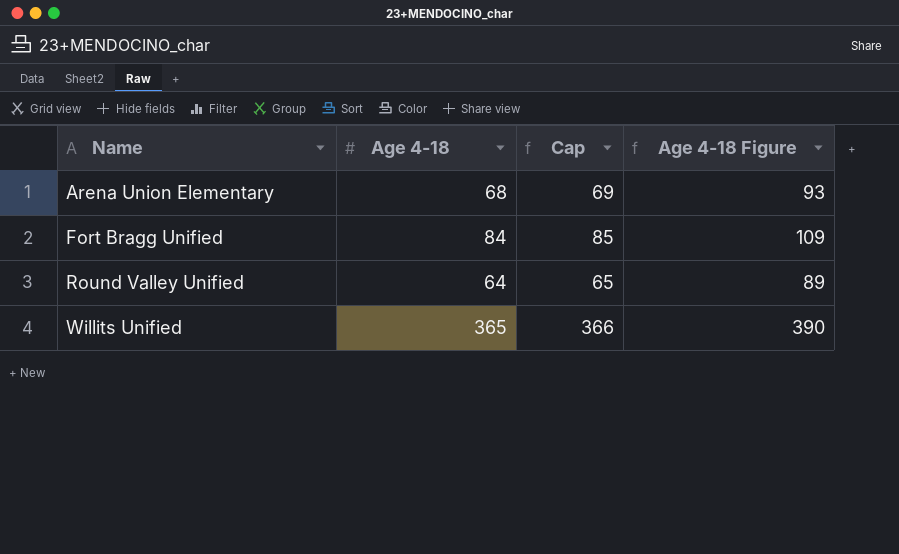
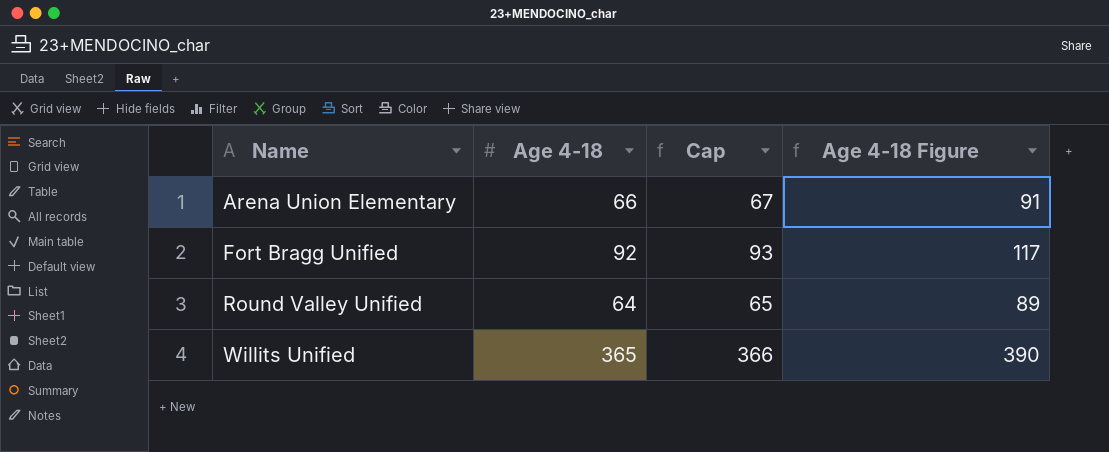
Arena Union Elementary | Age 4-18: 68 -> 66
Arena Union Elementary | Cap: 69 -> 67
Arena Union Elementary | Age 4-18 Figure: 93 -> 91
Fort Bragg Unified | Age 4-18: 84 -> 92
Fort Bragg Unified | Cap: 85 -> 93
Fort Bragg Unified | Age 4-18 Figure: 109 -> 117

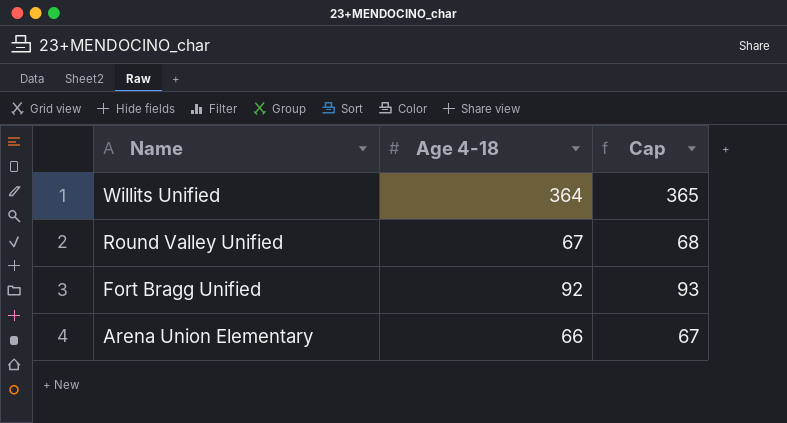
row order: Name ascending -> Name descending
column Age 4-18 Figure | formula: [Age 4-18] + 25 -> none
Willits Unified | Age 4-18: 365 -> 364
Willits Unified | Cap: 366 -> 365
Round Valley Unified | Age 4-18: 64 -> 67
Round Valley Unified | Cap: 65 -> 68

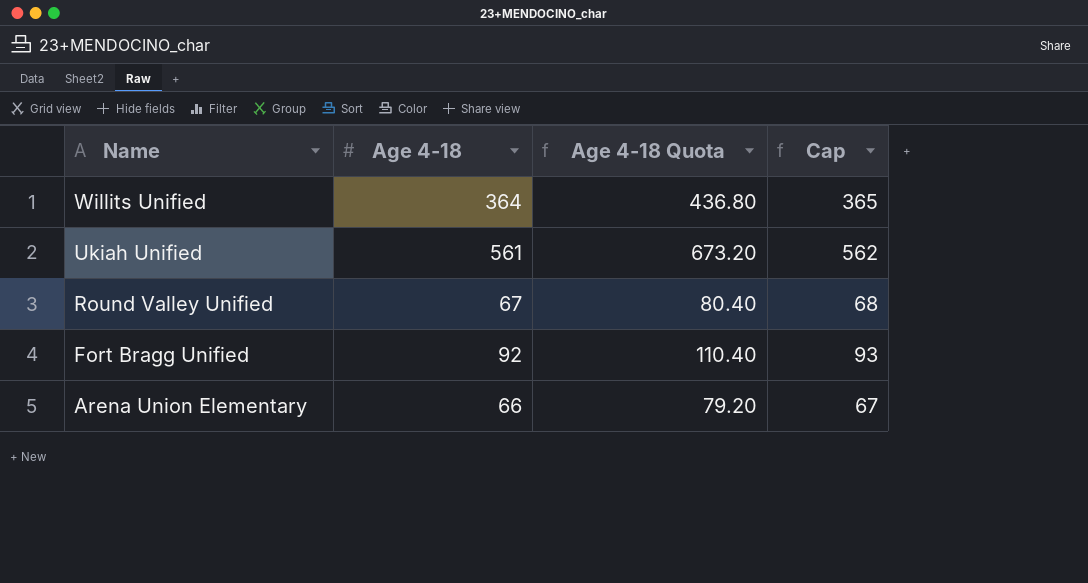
column Age 4-18 Quota | formula: none -> [Age 4-18] * 1.2
row Ukiah Unified: none -> 561 | 673.20 | 562

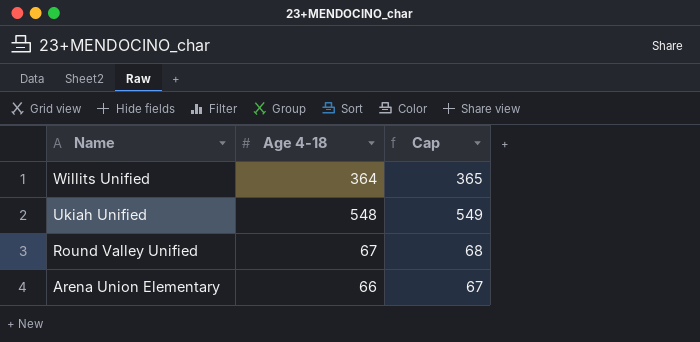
column Age 4-18 Quota | formula: [Age 4-18] * 1.2 -> none
row Fort Bragg Unified: 92 | 110.40 | 93 -> none
Ukiah Unified | Age 4-18: 561 -> 548
Ukiah Unified | Cap: 562 -> 549

